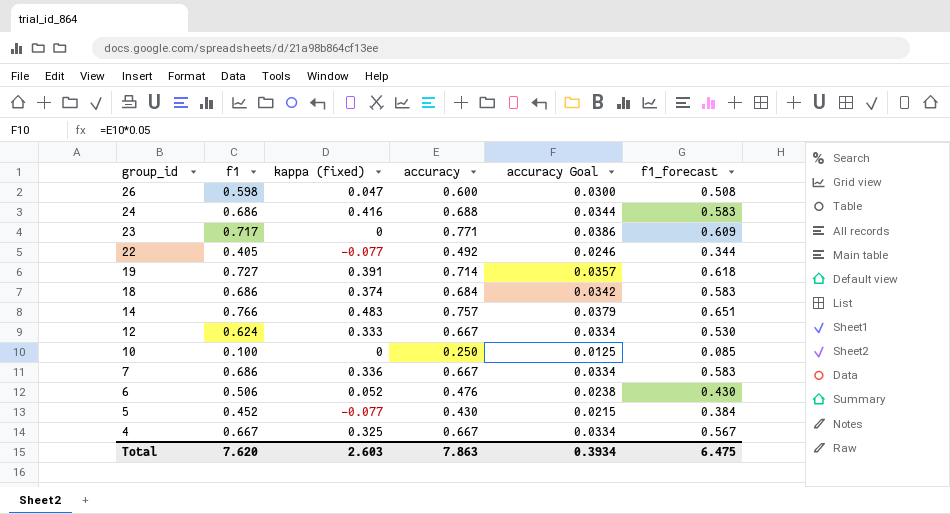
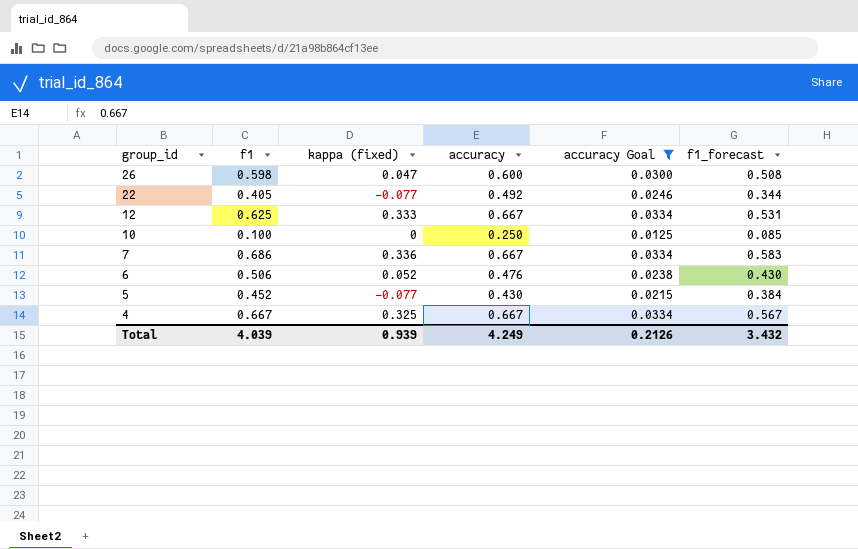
filter: none -> accuracy Goal <= 0.0334
12 | f1: 0.624 -> 0.625
12 | f1_forecast: 0.530 -> 0.531
Total | f1: 7.620 -> 4.039
Total | kappa (fixed): 2.603 -> 0.939
Total | accuracy: 7.863 -> 4.249
Total | accuracy Goal: 0.3934 -> 0.2126
Total | f1_forecast: 6.475 -> 3.432

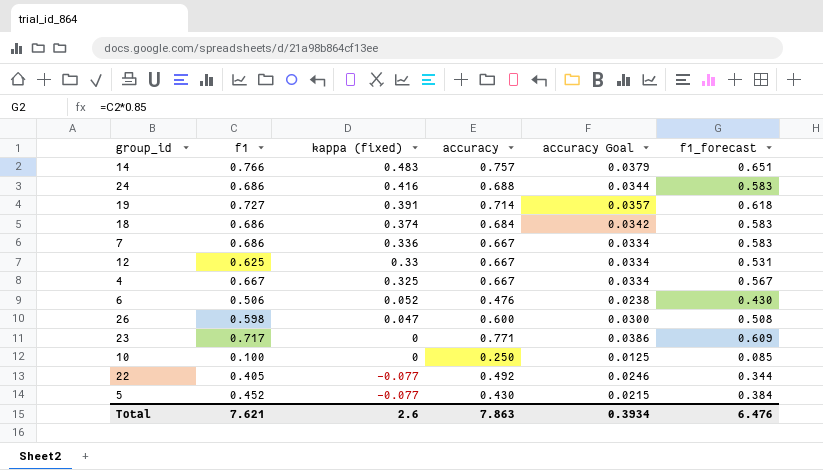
filter: accuracy Goal <= 0.0334 -> none
row order: group_id descending -> kappa (fixed) descending
12 | kappa (fixed): 0.333 -> 0.33
Total | f1: 4.039 -> 7.621
Total | kappa (fixed): 0.939 -> 2.6
Total | accuracy: 4.249 -> 7.863
Total | accuracy Goal: 0.2126 -> 0.3934
Total | f1_forecast: 3.432 -> 6.476

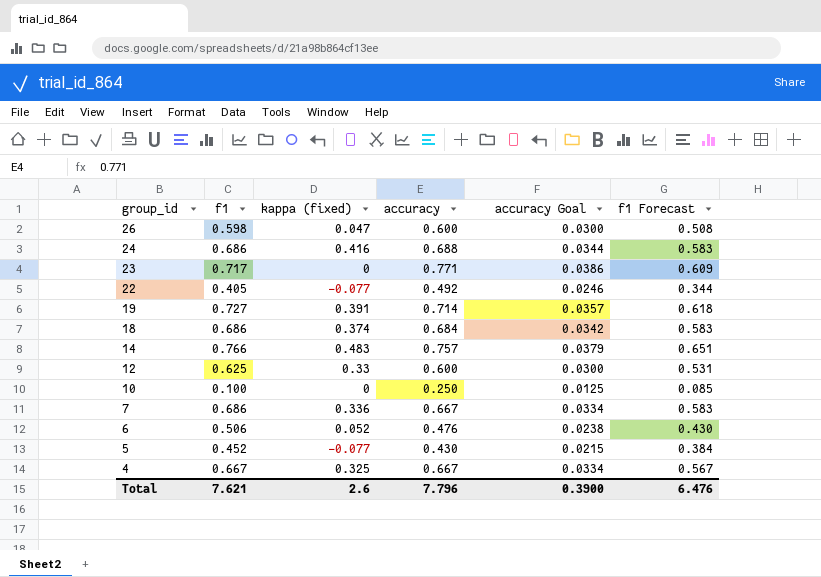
row order: kappa (fixed) descending -> group_id descending
column name: f1_forecast -> f1 Forecast
12 | accuracy: 0.667 -> 0.600
12 | accuracy Goal: 0.0334 -> 0.0300
Total | accuracy: 7.863 -> 7.796
Total | accuracy Goal: 0.3934 -> 0.3900

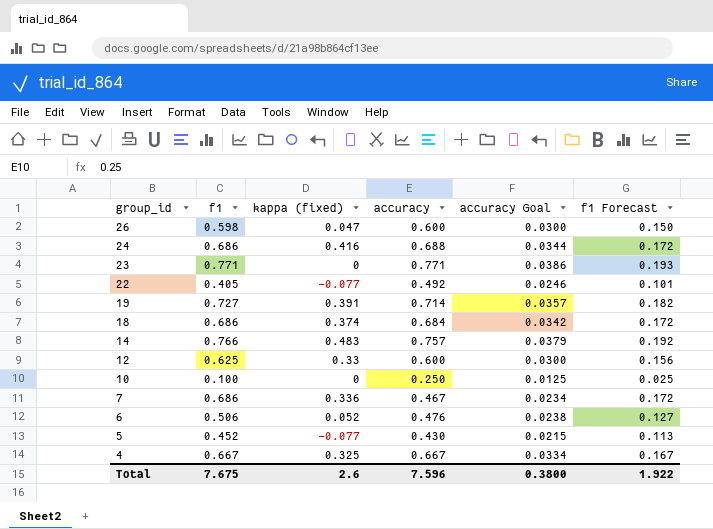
column f1 Forecast | formula: [f1] * 0.85 -> [f1] * 0.25
23 | f1: 0.717 -> 0.771
7 | accuracy: 0.667 -> 0.467
7 | accuracy Goal: 0.0334 -> 0.0234
Total | f1: 7.621 -> 7.675
Total | accuracy: 7.796 -> 7.596
Total | accuracy Goal: 0.3900 -> 0.3800
Total | f1 Forecast: 6.476 -> 1.922

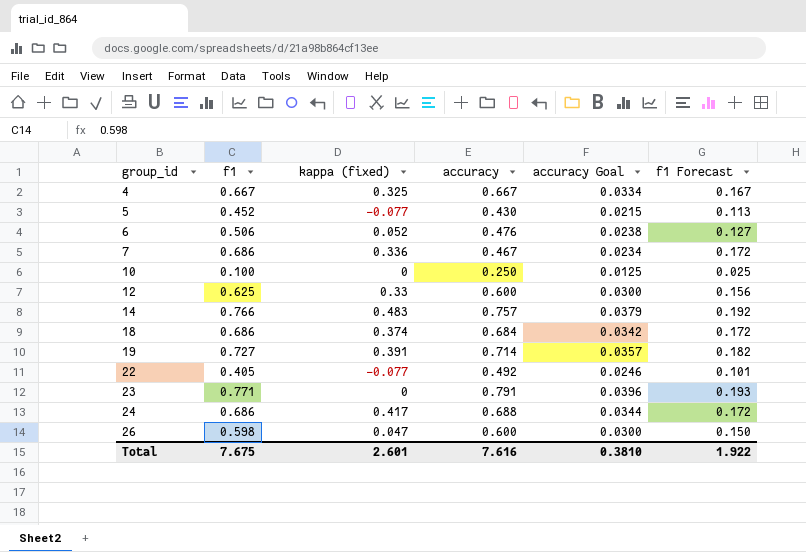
row order: group_id descending -> group_id ascending
23 | accuracy: 0.771 -> 0.791
23 | accuracy Goal: 0.0386 -> 0.0396
24 | kappa (fixed): 0.416 -> 0.417
Total | kappa (fixed): 2.6 -> 2.601
Total | accuracy: 7.596 -> 7.616
Total | accuracy Goal: 0.3800 -> 0.3810

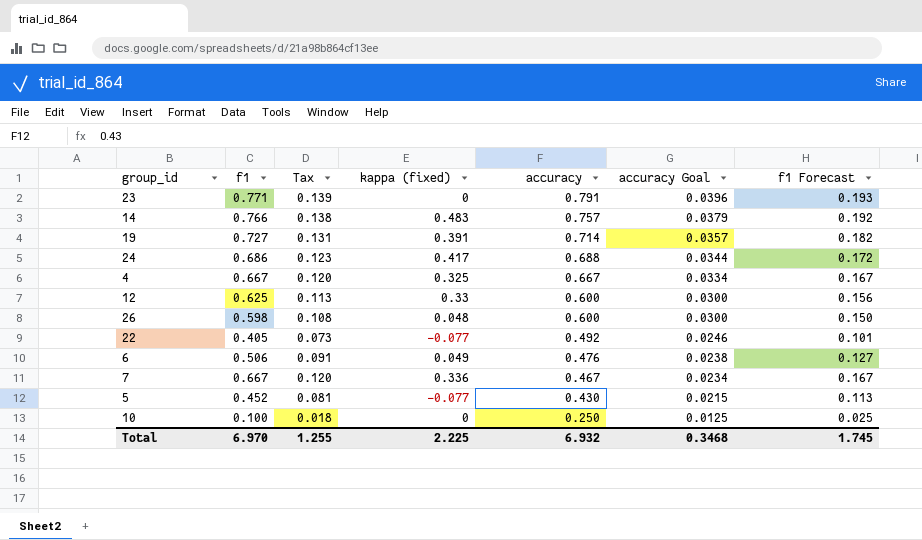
row order: group_id ascending -> accuracy descending
column Tax | formula: none -> [f1] * 0.18
row 18: 0.686 | 0.374 | 0.684 | 0.0342 | 0.172 -> none
26 | kappa (fixed): 0.047 -> 0.048
6 | kappa (fixed): 0.052 -> 0.049
7 | f1: 0.686 -> 0.667
7 | f1 Forecast: 0.172 -> 0.167
Total | f1: 7.675 -> 6.970
Total | kappa (fixed): 2.601 -> 2.225
Total | accuracy: 7.616 -> 6.932
Total | accuracy Goal: 0.3810 -> 0.3468
Total | f1 Forecast: 1.922 -> 1.745

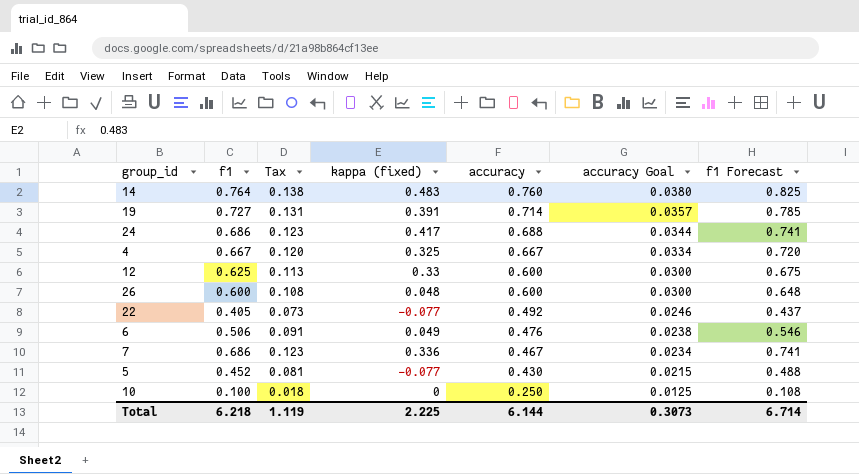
column f1 Forecast | formula: [f1] * 0.25 -> [f1] * 1.08
row 23: 0.771 | 0.139 | 0 | 0.791 | 0.0396 | 0.193 -> none
14 | f1: 0.766 -> 0.764
14 | accuracy: 0.757 -> 0.760
14 | accuracy Goal: 0.0379 -> 0.0380
26 | f1: 0.598 -> 0.600
7 | f1: 0.667 -> 0.686
7 | Tax: 0.120 -> 0.123
Total | f1: 6.970 -> 6.218
Total | Tax: 1.255 -> 1.119
Total | accuracy: 6.932 -> 6.144
Total | accuracy Goal: 0.3468 -> 0.3073
Total | f1 Forecast: 1.745 -> 6.714

